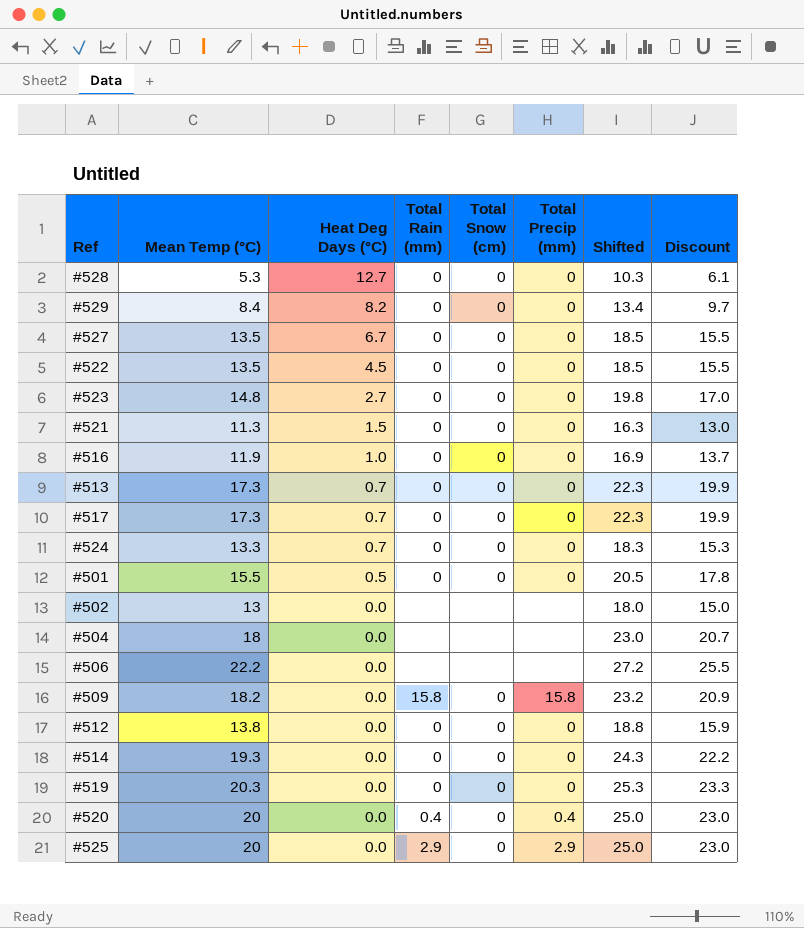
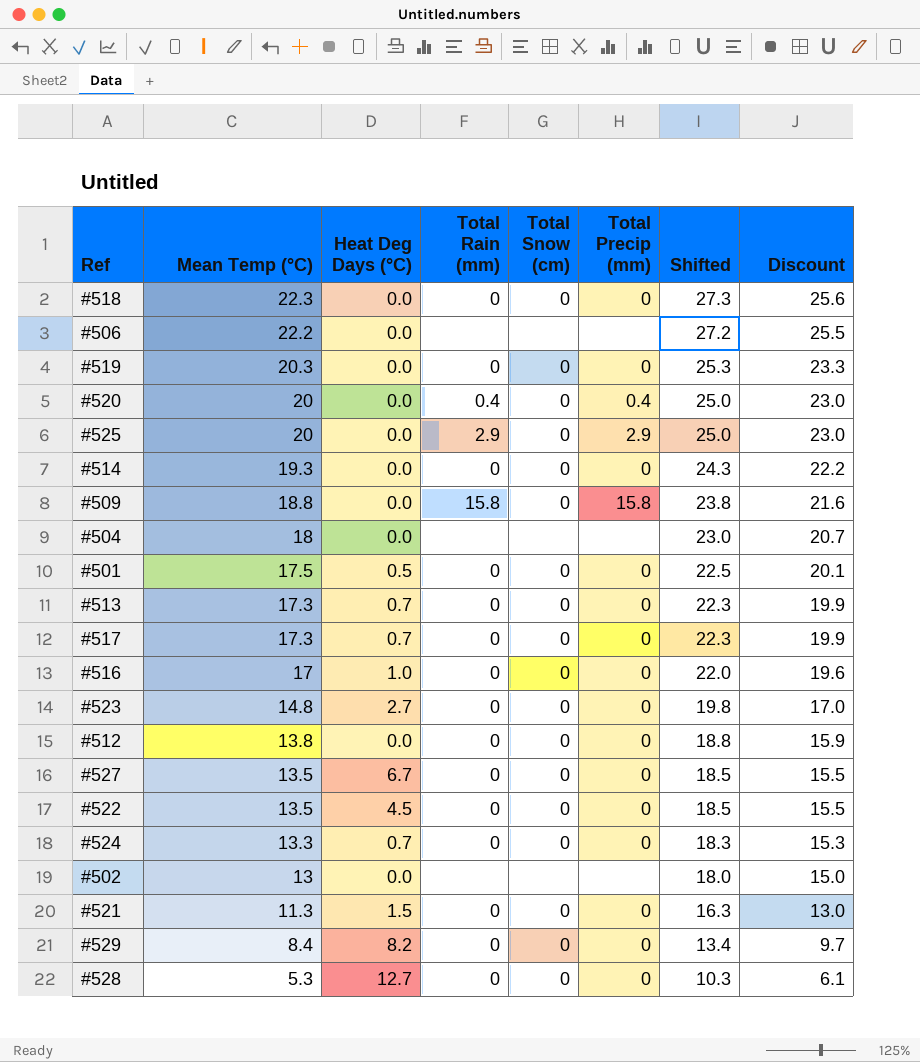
row order: Heat Deg Days (°C) descending -> Mean Temp (°C) descending
row #518: none -> 22.3 | 0.0 | 0 | 0 | 0 | 27.3 | 25.6
#509 | Mean Temp (°C): 18.2 -> 18.8
#509 | Shifted: 23.2 -> 23.8
#509 | Discount: 20.9 -> 21.6
#501 | Mean Temp (°C): 15.5 -> 17.5
#501 | Shifted: 20.5 -> 22.5
#501 | Discount: 17.8 -> 20.1
#516 | Mean Temp (°C): 11.9 -> 17
#516 | Shifted: 16.9 -> 22.0
#516 | Discount: 13.7 -> 19.6

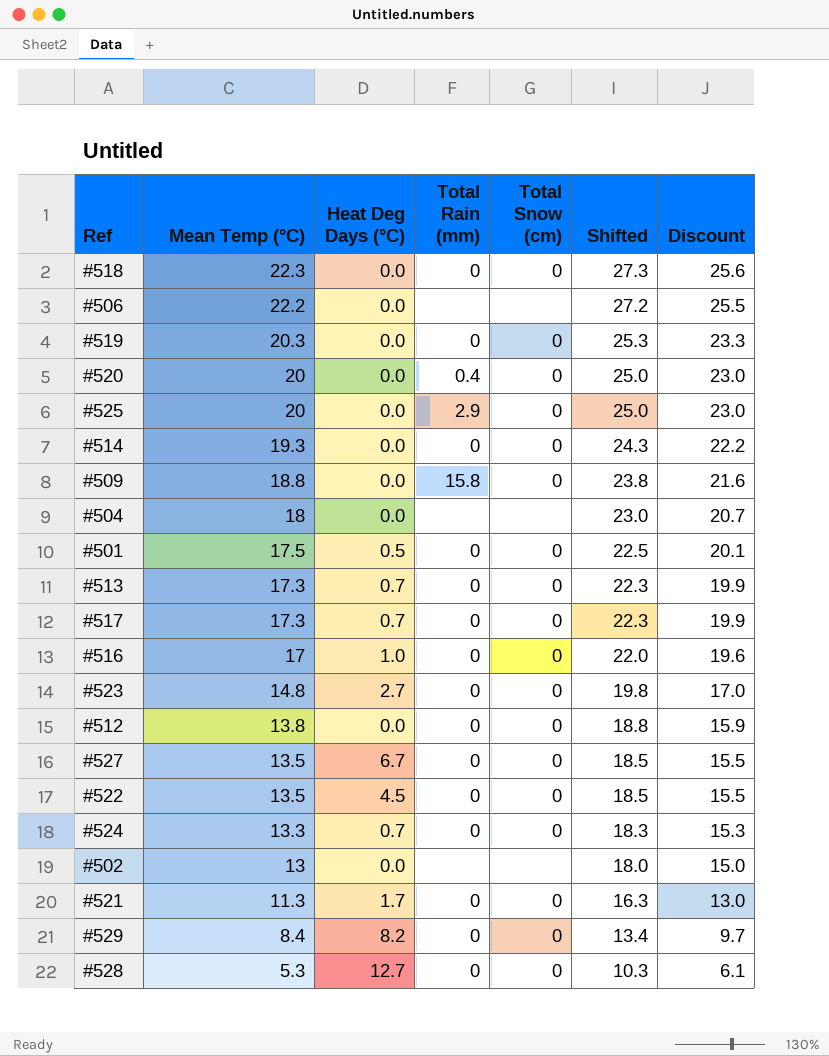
column Total Precip (mm) | position: 6 -> none
#521 | Heat Deg Days (°C): 1.5 -> 1.7

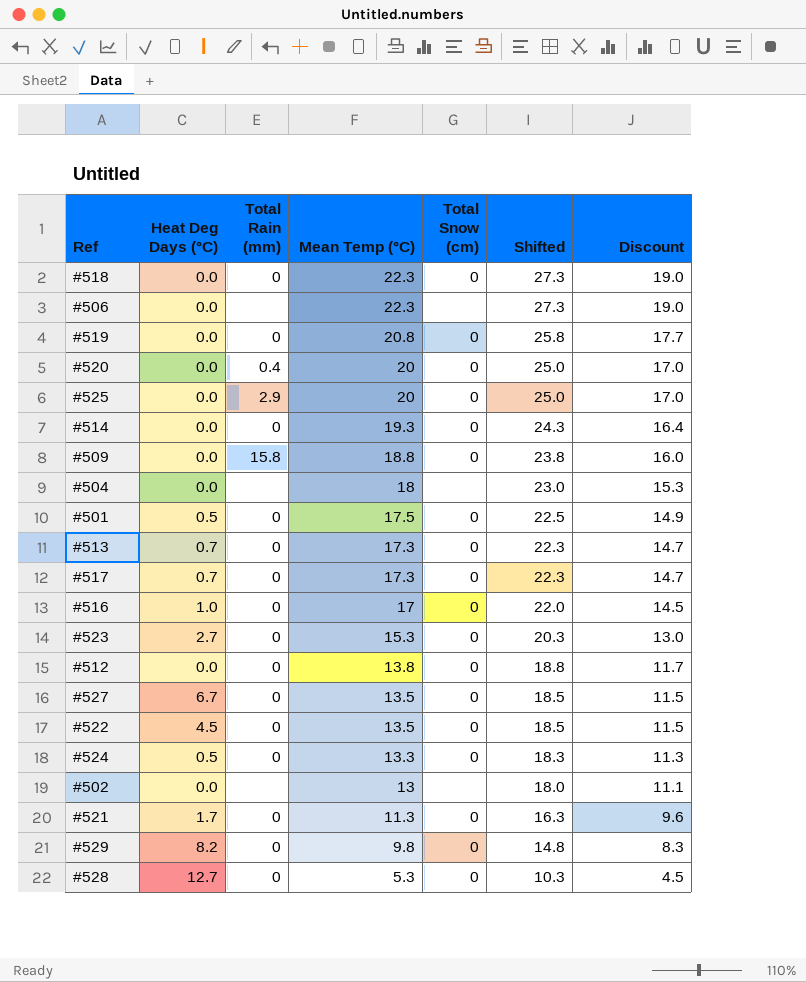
column Mean Temp (°C) | position: 2 -> 4
column Discount | formula: [Mean Temp (°C)] * 1.15 -> [Mean Temp (°C)] * 0.85
#506 | Mean Temp (°C): 22.2 -> 22.3
#506 | Shifted: 27.2 -> 27.3
#519 | Mean Temp (°C): 20.3 -> 20.8
#519 | Shifted: 25.3 -> 25.8
#523 | Mean Temp (°C): 14.8 -> 15.3
#523 | Shifted: 19.8 -> 20.3
#524 | Heat Deg Days (°C): 0.7 -> 0.5
#529 | Mean Temp (°C): 8.4 -> 9.8
#529 | Shifted: 13.4 -> 14.8

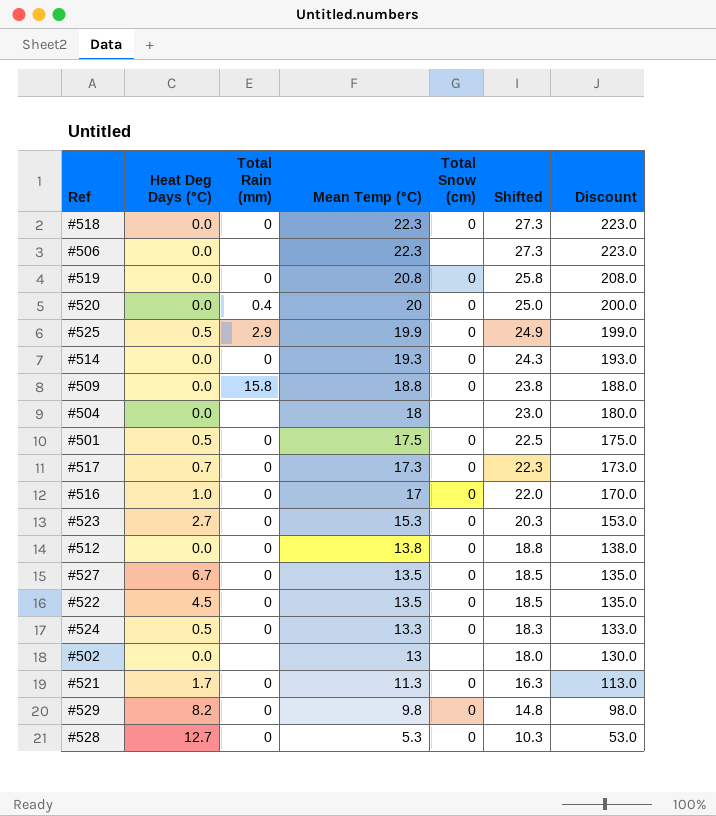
column Discount | formula: [Mean Temp (°C)] * 0.85 -> [Mean Temp (°C)] * 10
row #513: 0.7 | 0 | 17.3 | 0 | 22.3 | 14.7 -> none
#525 | Heat Deg Days (°C): 0.0 -> 0.5
#525 | Mean Temp (°C): 20 -> 19.9
#525 | Shifted: 25.0 -> 24.9

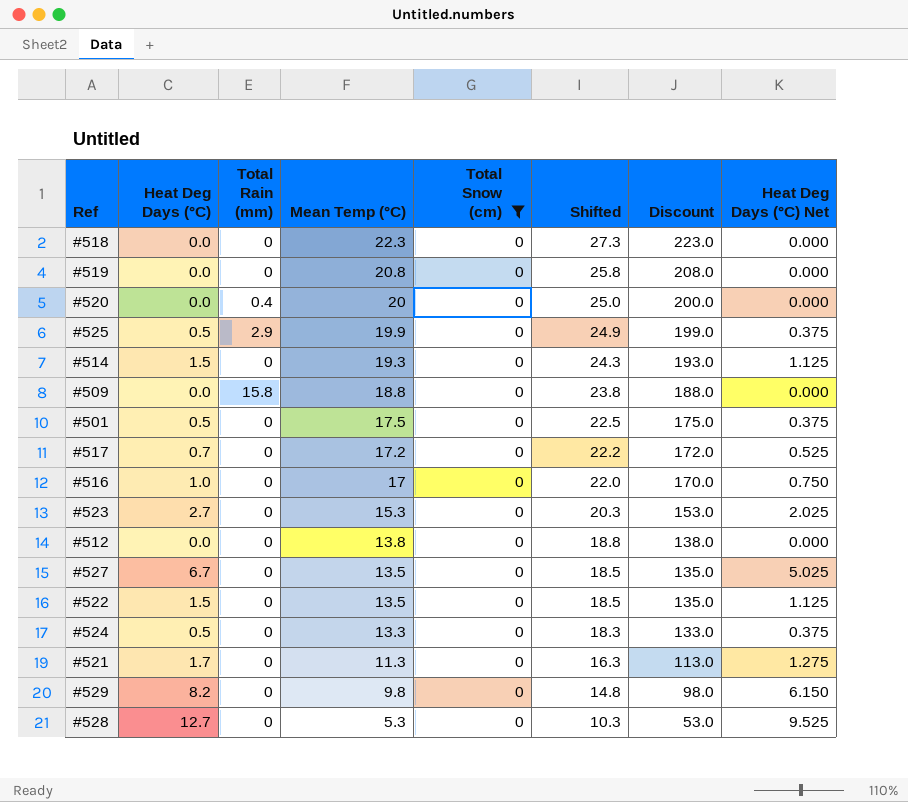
filter: none -> Total Snow (cm) = 0
column Heat Deg Days (°C) Net | formula: none -> [Heat Deg Days (°C)] * 0.75
#514 | Heat Deg Days (°C): 0.0 -> 1.5
#517 | Mean Temp (°C): 17.3 -> 17.2
#517 | Shifted: 22.3 -> 22.2
#517 | Discount: 173.0 -> 172.0
#522 | Heat Deg Days (°C): 4.5 -> 1.5

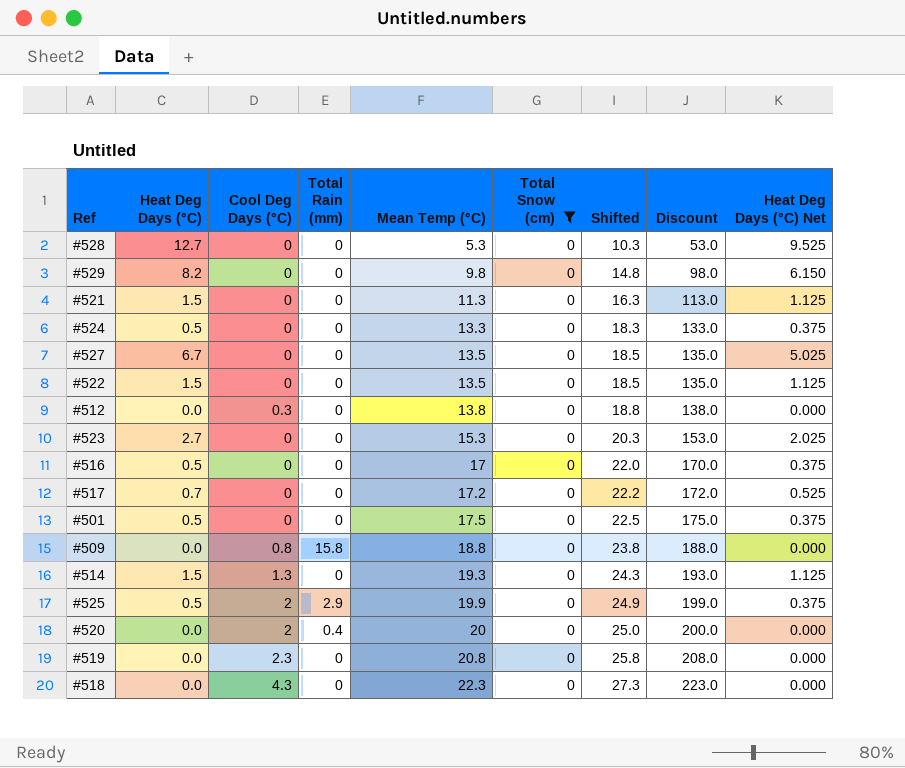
row order: Mean Temp (°C) descending -> Mean Temp (°C) ascending
column Cool Deg Days (°C) | position: none -> 3
#521 | Heat Deg Days (°C): 1.7 -> 1.5
#521 | Heat Deg Days (°C) Net: 1.275 -> 1.125
#516 | Heat Deg Days (°C): 1.0 -> 0.5
#516 | Heat Deg Days (°C) Net: 0.750 -> 0.375

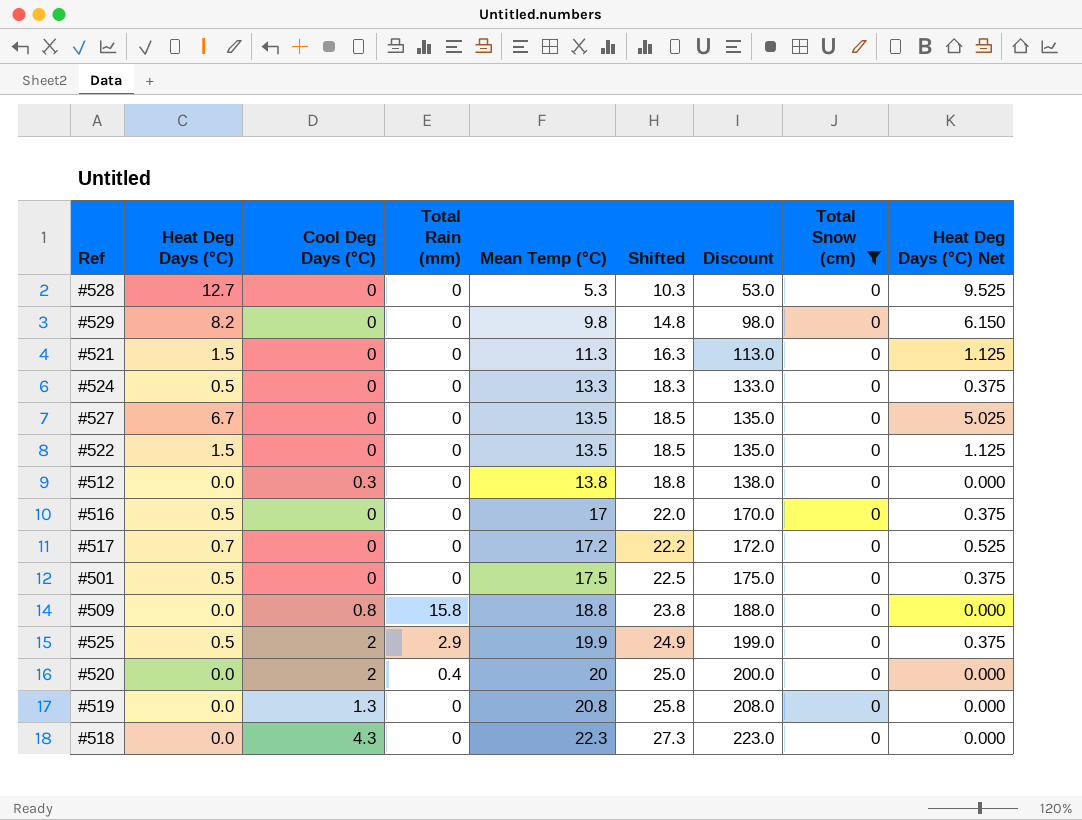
column Total Snow (cm) | position: 6 -> 8
row #523: 2.7 | 0 | 0 | 15.3 | 0 | 20.3 | 153.0 | 2.025 -> none
row #514: 1.5 | 1.3 | 0 | 19.3 | 0 | 24.3 | 193.0 | 1.125 -> none
#519 | Cool Deg Days (°C): 2.3 -> 1.3

